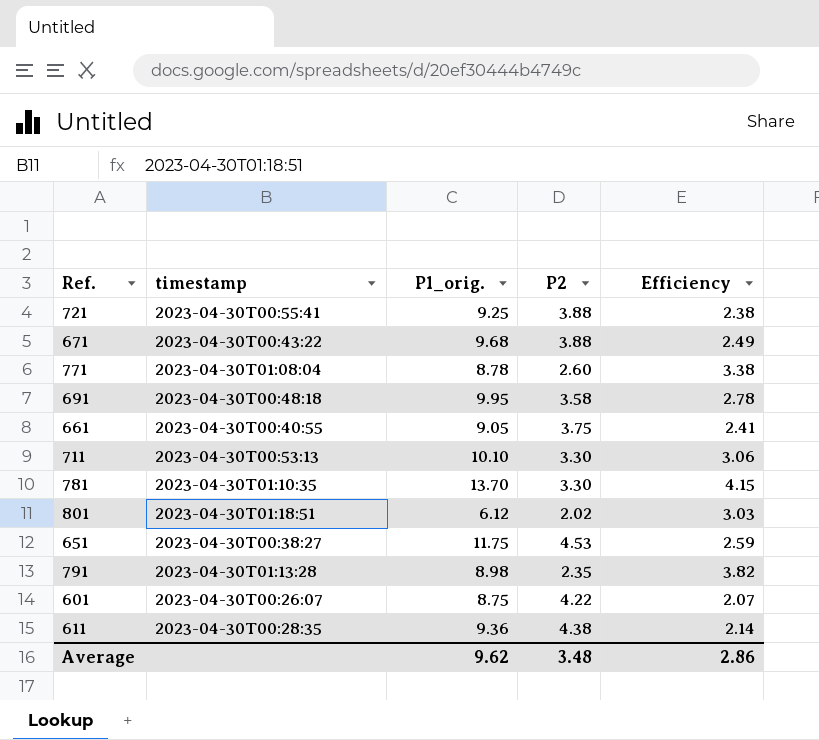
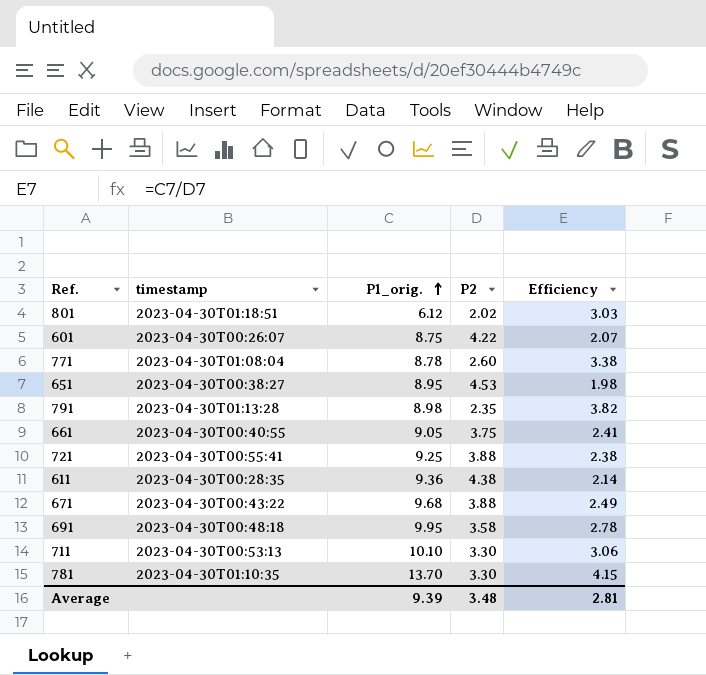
row order: none -> P1_orig. ascending
651 | P1_orig.: 11.75 -> 8.95
651 | Efficiency: 2.59 -> 1.98
Average | P1_orig.: 9.62 -> 9.39
Average | Efficiency: 2.86 -> 2.81

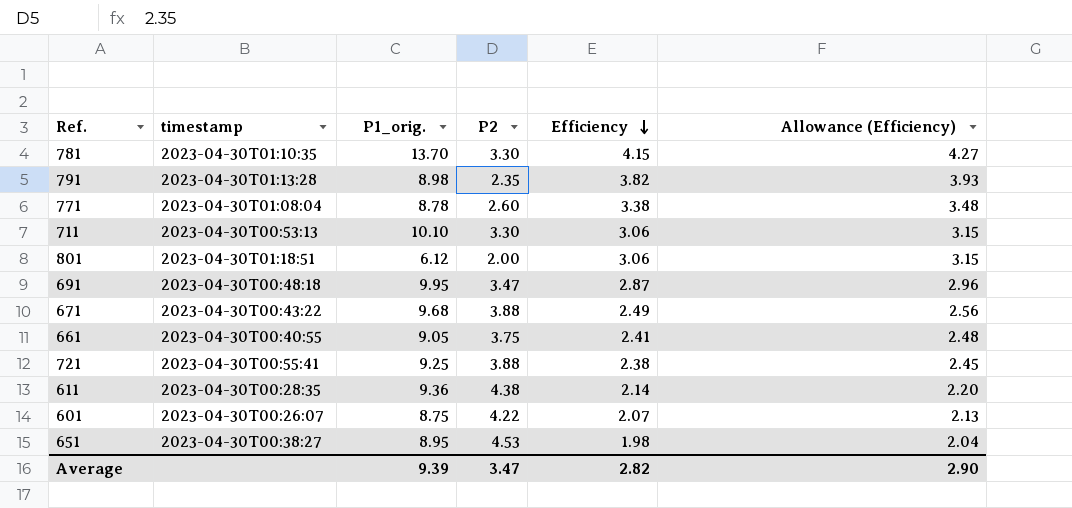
row order: P1_orig. ascending -> Efficiency descending
column Allowance (Efficiency) | formula: none -> [Efficiency] * 1.03
801 | P2: 2.02 -> 2.00
801 | Efficiency: 3.03 -> 3.06
691 | P2: 3.58 -> 3.47
691 | Efficiency: 2.78 -> 2.87
Average | P2: 3.48 -> 3.47
Average | Efficiency: 2.81 -> 2.82

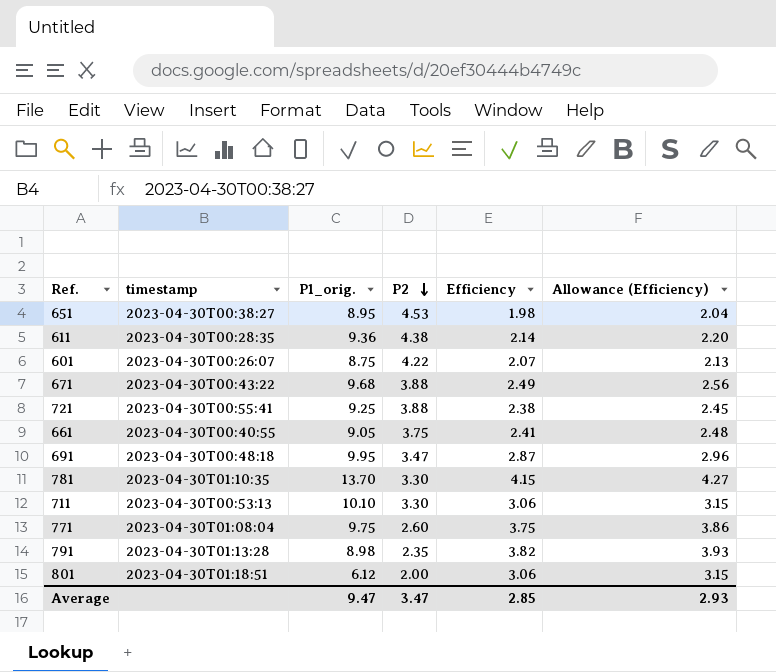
row order: Efficiency descending -> P2 descending
771 | P1_orig.: 8.78 -> 9.75
771 | Efficiency: 3.38 -> 3.75
771 | Allowance (Efficiency): 3.48 -> 3.86
Average | P1_orig.: 9.39 -> 9.47
Average | Efficiency: 2.82 -> 2.85
Average | Allowance (Efficiency): 2.90 -> 2.93

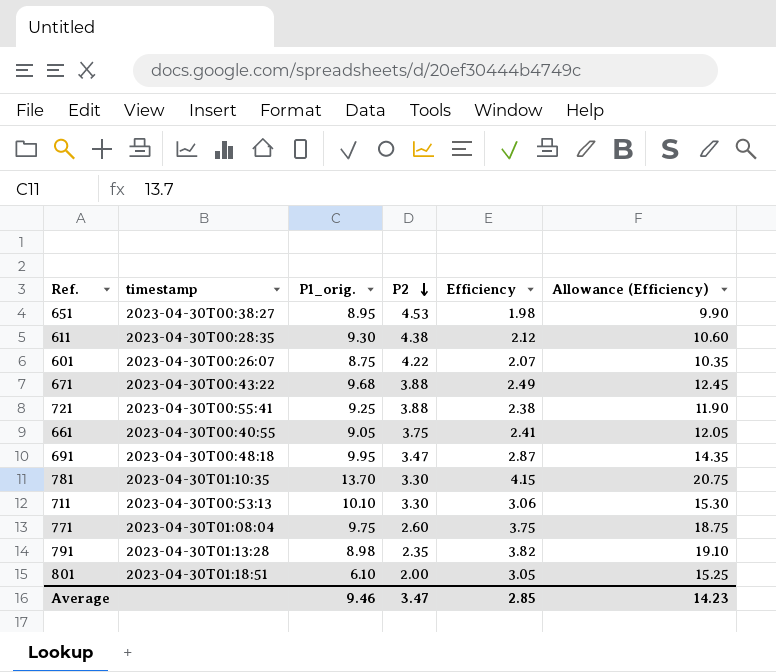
column Allowance (Efficiency) | formula: [Efficiency] * 1.03 -> [Efficiency] * 5
611 | P1_orig.: 9.36 -> 9.30
611 | Efficiency: 2.14 -> 2.12
801 | P1_orig.: 6.12 -> 6.10
801 | Efficiency: 3.06 -> 3.05
Average | P1_orig.: 9.47 -> 9.46
Average | Allowance (Efficiency): 2.93 -> 14.23

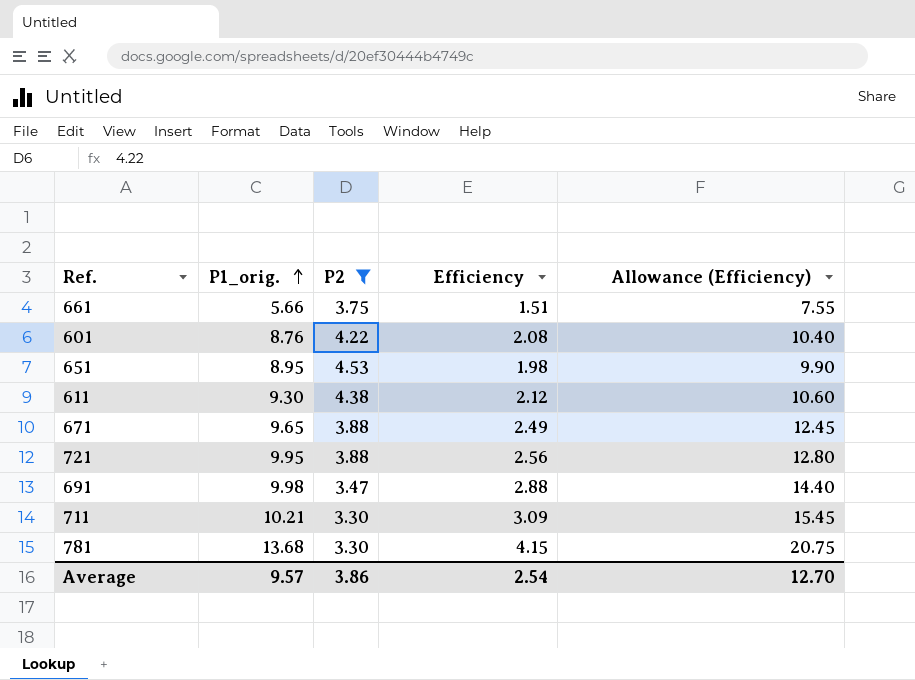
filter: none -> P2 >= 3.30
row order: P2 descending -> P1_orig. ascending
column timestamp | position: 2 -> none
661 | P1_orig.: 9.05 -> 5.66
661 | Efficiency: 2.41 -> 1.51
661 | Allowance (Efficiency): 12.05 -> 7.55
601 | P1_orig.: 8.75 -> 8.76
601 | Efficiency: 2.07 -> 2.08
601 | Allowance (Efficiency): 10.35 -> 10.40
671 | P1_orig.: 9.68 -> 9.65
721 | P1_orig.: 9.25 -> 9.95
721 | Efficiency: 2.38 -> 2.56
721 | Allowance (Efficiency): 11.90 -> 12.80
691 | P1_orig.: 9.95 -> 9.98
691 | Efficiency: 2.87 -> 2.88
691 | Allowance (Efficiency): 14.35 -> 14.40
711 | P1_orig.: 10.10 -> 10.21
711 | Efficiency: 3.06 -> 3.09
711 | Allowance (Efficiency): 15.30 -> 15.45
781 | P1_orig.: 13.70 -> 13.68
Average | P1_orig.: 9.46 -> 9.57
Average | P2: 3.47 -> 3.86
Average | Efficiency: 2.85 -> 2.54
Average | Allowance (Efficiency): 14.23 -> 12.70

